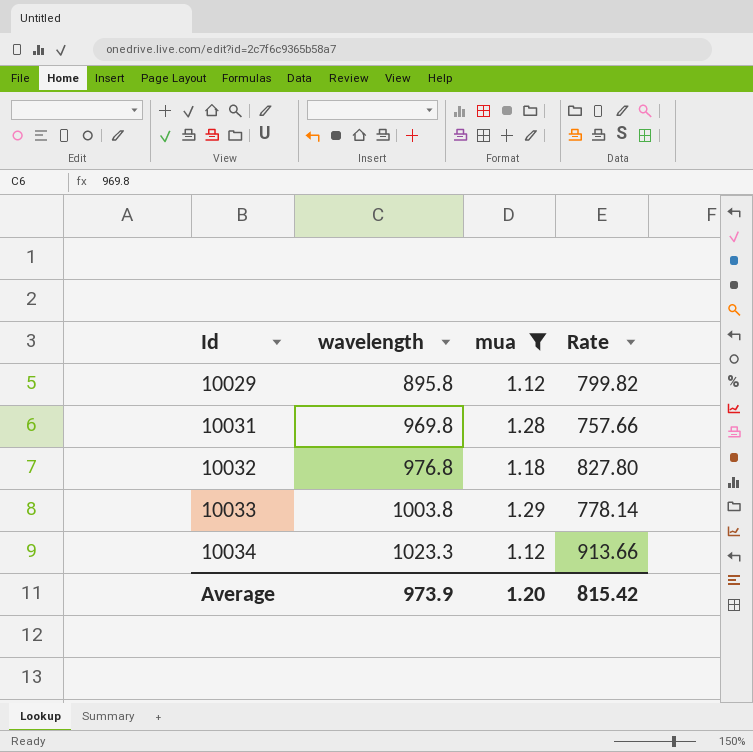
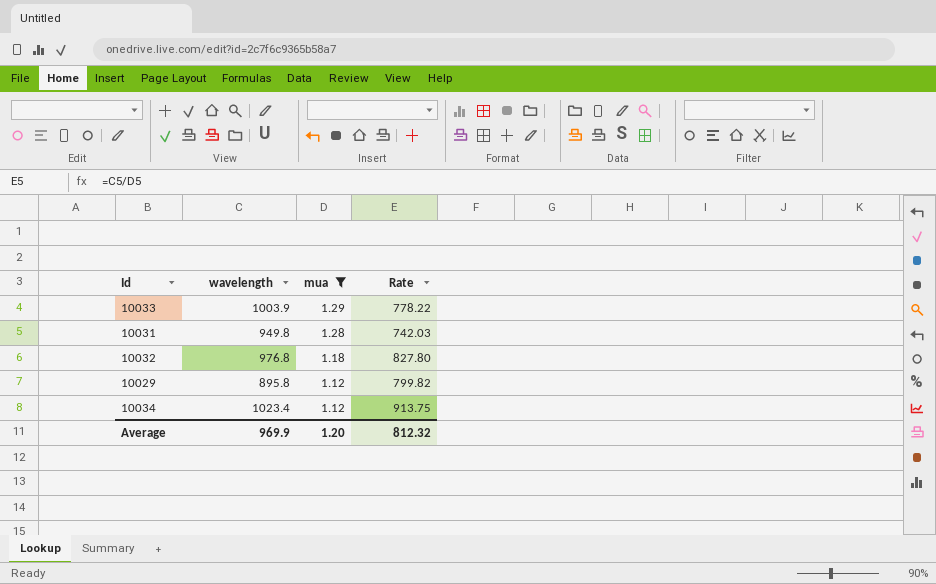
row order: Id ascending -> mua descending
10033 | wavelength: 1003.8 -> 1003.9
10033 | Rate: 778.14 -> 778.22
10031 | wavelength: 969.8 -> 949.8
10031 | Rate: 757.66 -> 742.03
10034 | wavelength: 1023.3 -> 1023.4
10034 | Rate: 913.66 -> 913.75
Average | wavelength: 973.9 -> 969.9
Average | Rate: 815.42 -> 812.32

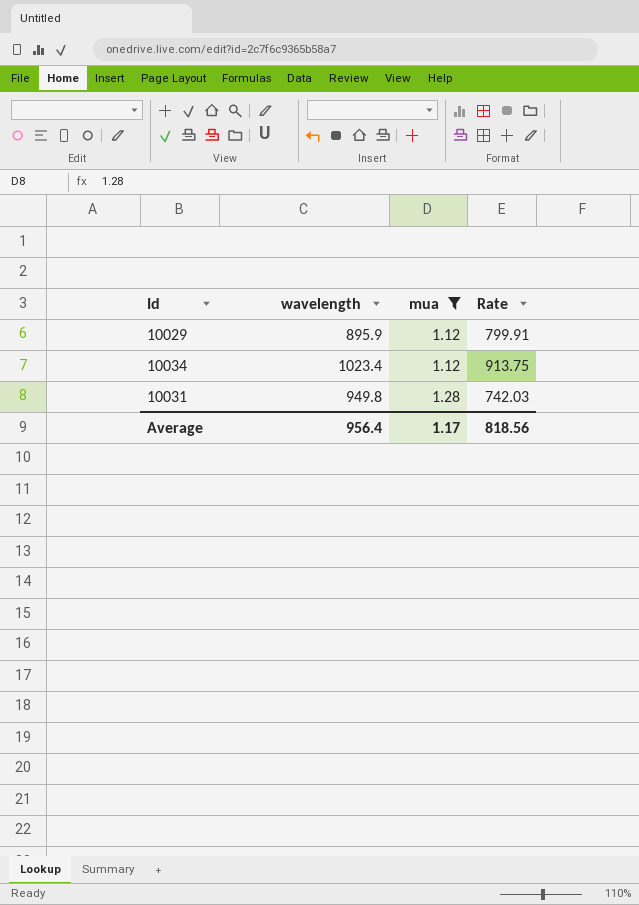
row order: mua descending -> mua ascending
row 10033: 1003.9 | 1.29 | 778.22 -> none
row 10032: 976.8 | 1.18 | 827.80 -> none
10029 | wavelength: 895.8 -> 895.9
10029 | Rate: 799.82 -> 799.91
Average | wavelength: 969.9 -> 956.4
Average | mua: 1.20 -> 1.17
Average | Rate: 812.32 -> 818.56

